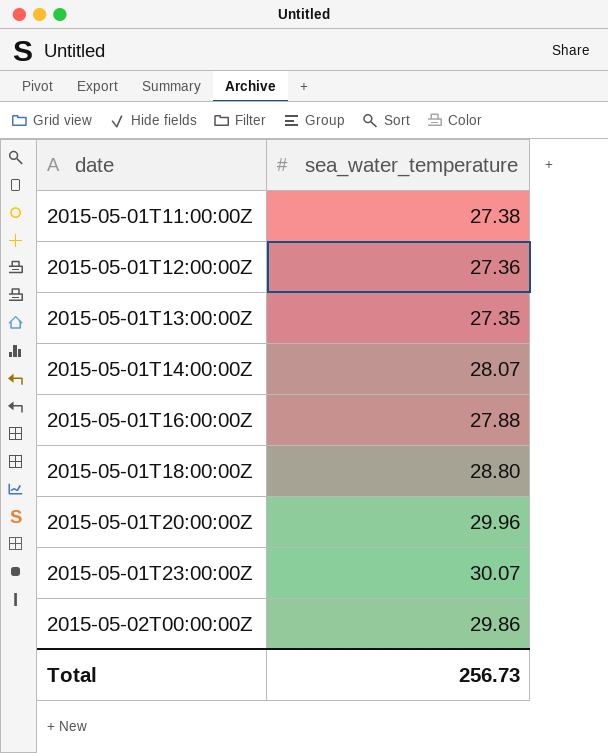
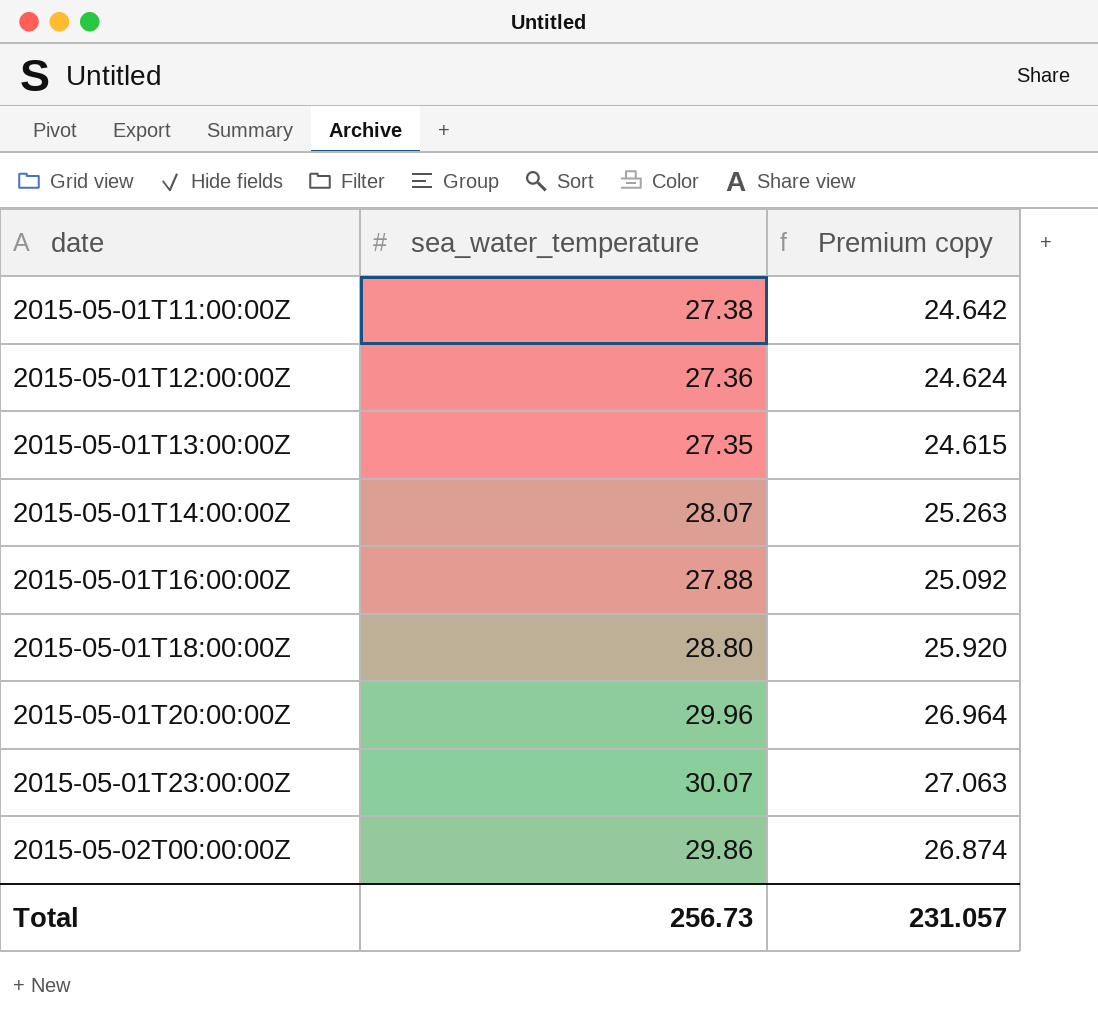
column Premium copy | formula: none -> [sea_water_temperature] * 0.9

